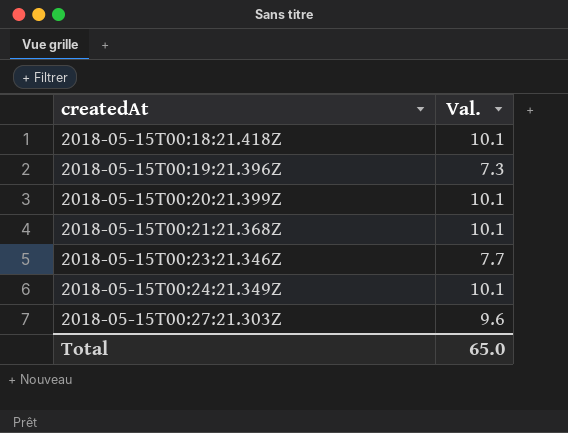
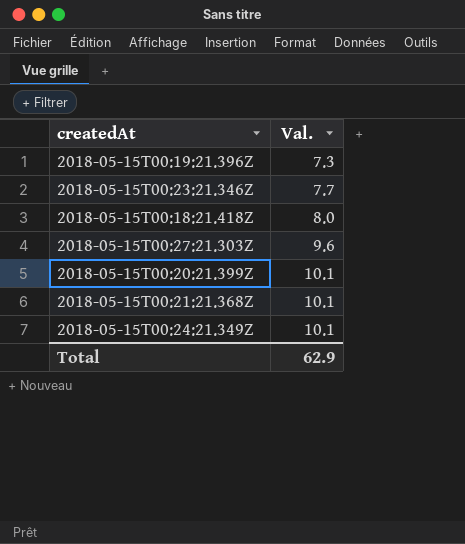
row order: createdAt ascending -> Val. ascending
2018-05-15T00:18:21.418Z | Val.: 10.1 -> 8.0
Total | Val.: 65.0 -> 62.9

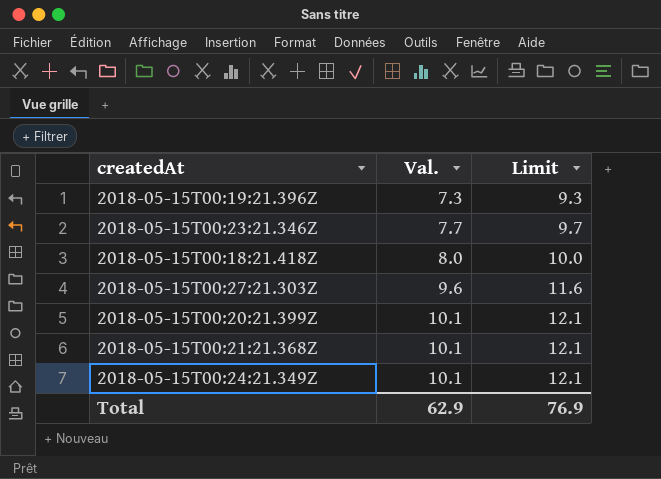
column Limit | formula: none -> [Val.] + 2

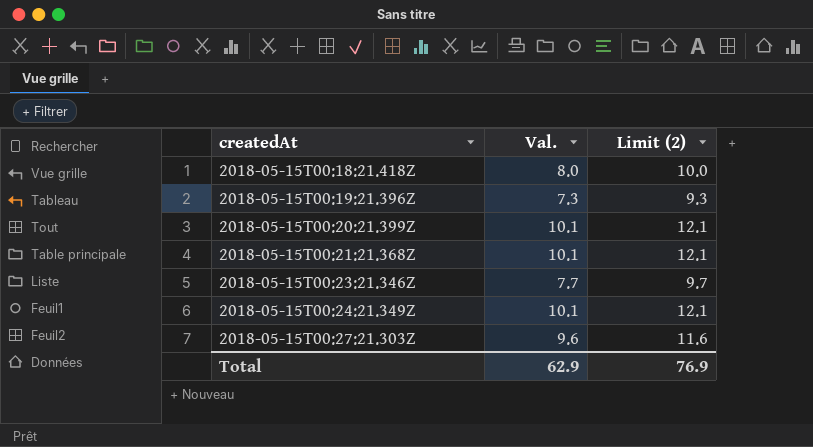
row order: Val. ascending -> createdAt ascending
column name: Limit -> Limit (2)

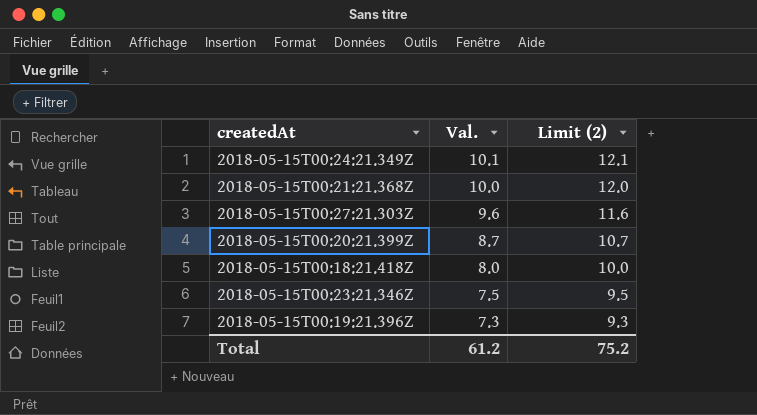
row order: createdAt ascending -> Val. descending
2018-05-15T00:21:21.368Z | Val.: 10.1 -> 10.0
2018-05-15T00:21:21.368Z | Limit (2): 12.1 -> 12.0
2018-05-15T00:20:21.399Z | Val.: 10.1 -> 8.7
2018-05-15T00:20:21.399Z | Limit (2): 12.1 -> 10.7
2018-05-15T00:23:21.346Z | Val.: 7.7 -> 7.5
2018-05-15T00:23:21.346Z | Limit (2): 9.7 -> 9.5
Total | Val.: 62.9 -> 61.2
Total | Limit (2): 76.9 -> 75.2

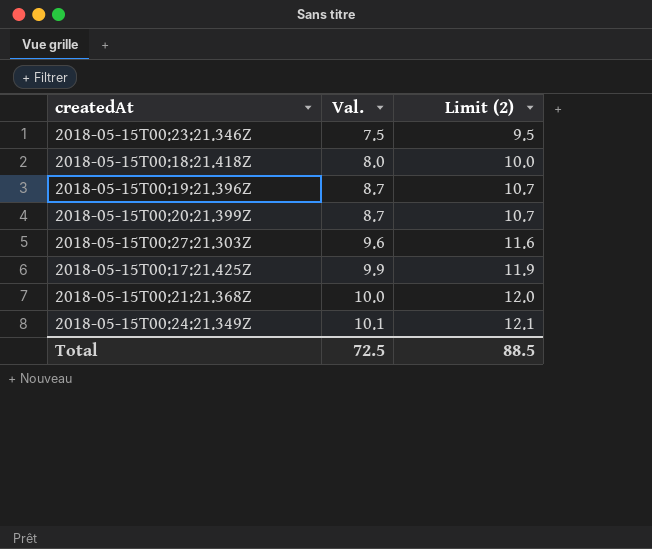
row order: Val. descending -> Val. ascending
2018-05-15T00:19:21.396Z | Val.: 7.3 -> 8.7
2018-05-15T00:19:21.396Z | Limit (2): 9.3 -> 10.7
row 2018-05-15T00:17:21.425Z: none -> 9.9 | 11.9
Total | Val.: 61.2 -> 72.5
Total | Limit (2): 75.2 -> 88.5

